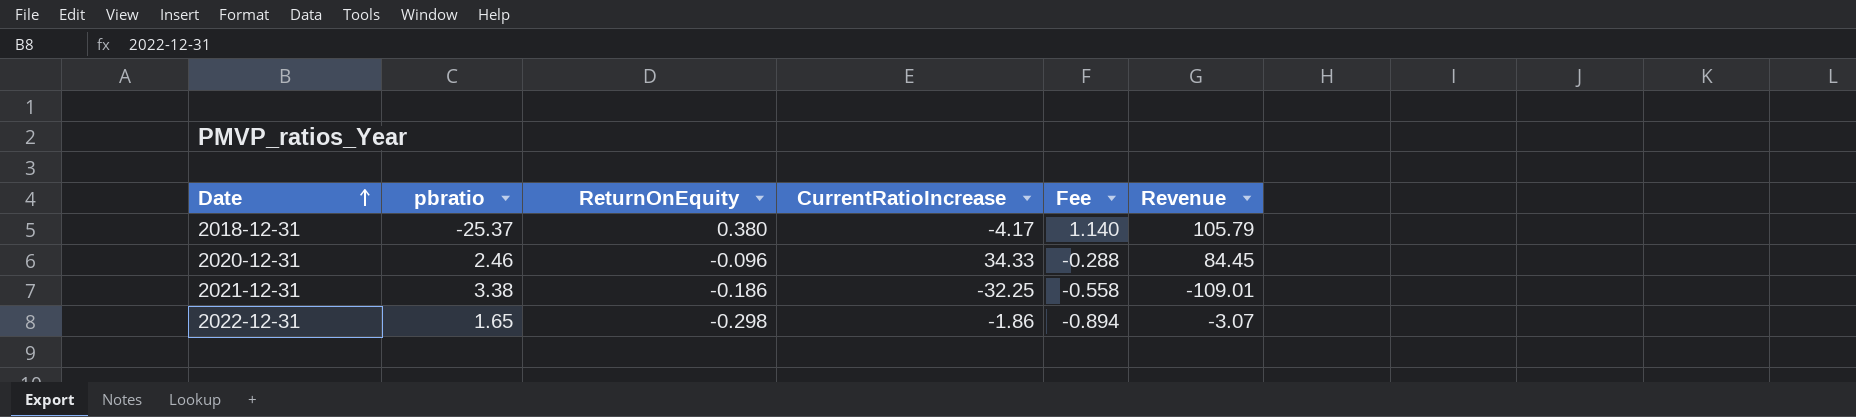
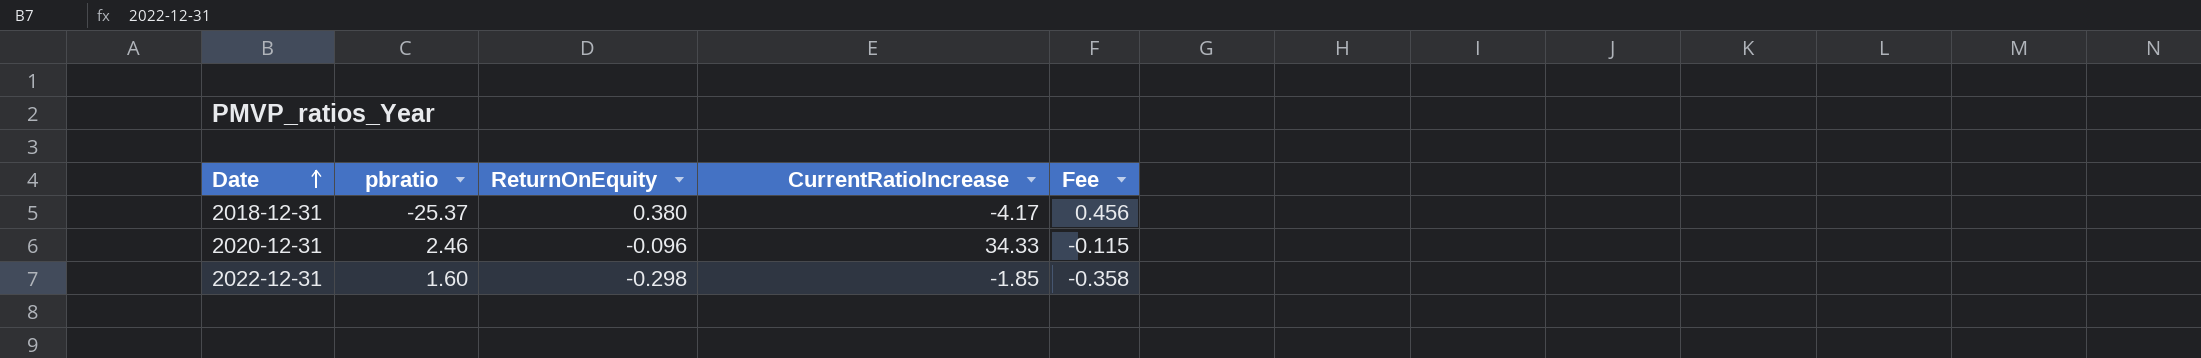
column Revenue | formula: [pbratio] * [CurrentRatioIncrease] -> none
column Fee | formula: [ReturnOnEquity] * 3 -> [ReturnOnEquity] * 1.2
row 2021-12-31: 3.38 | -0.186 | -32.25 | -0.558 | -109.01 -> none
2022-12-31 | pbratio: 1.65 -> 1.60
2022-12-31 | CurrentRatioIncrease: -1.86 -> -1.85

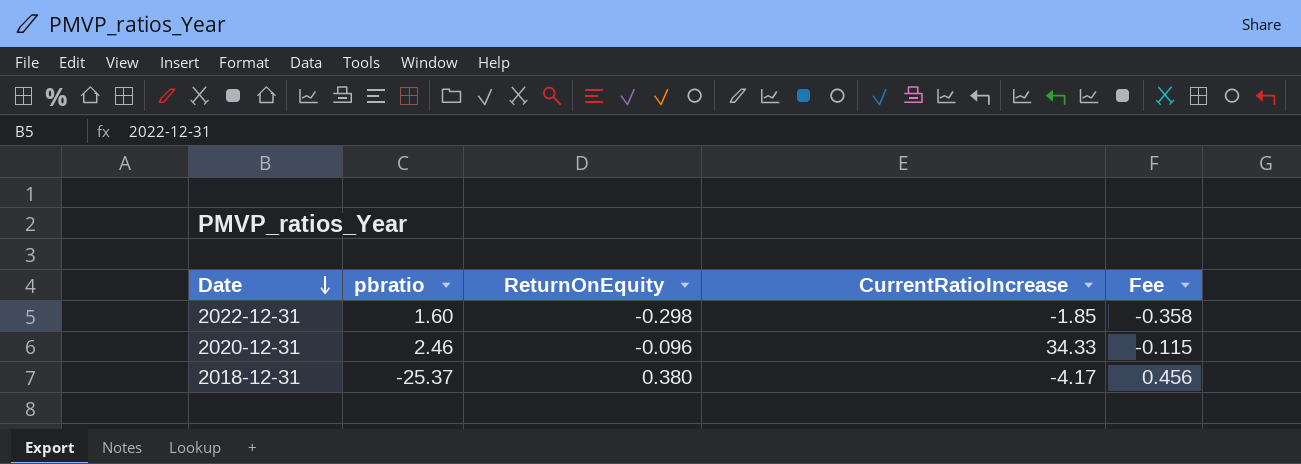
row order: Date ascending -> Date descending

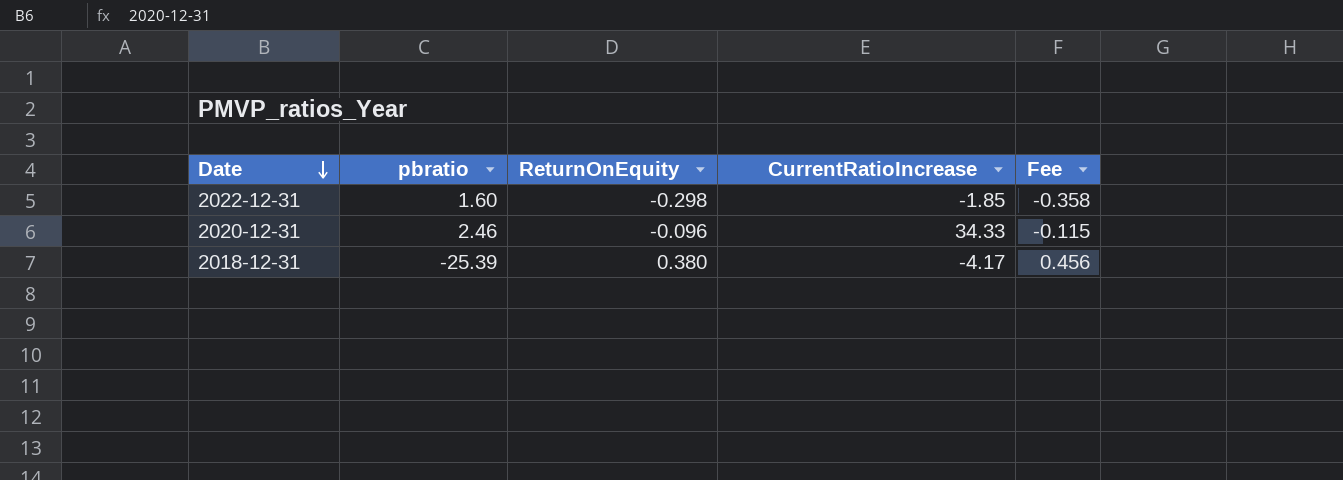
2018-12-31 | pbratio: -25.37 -> -25.39

